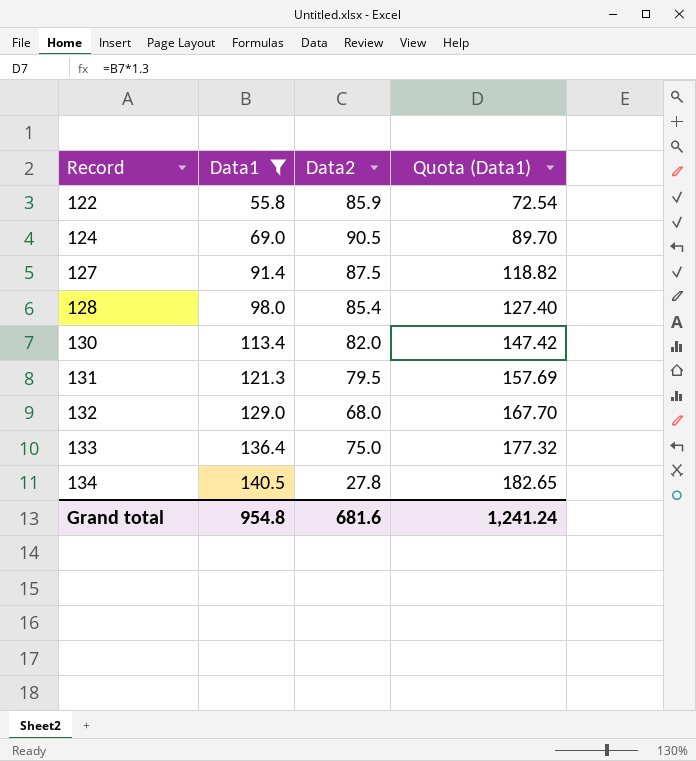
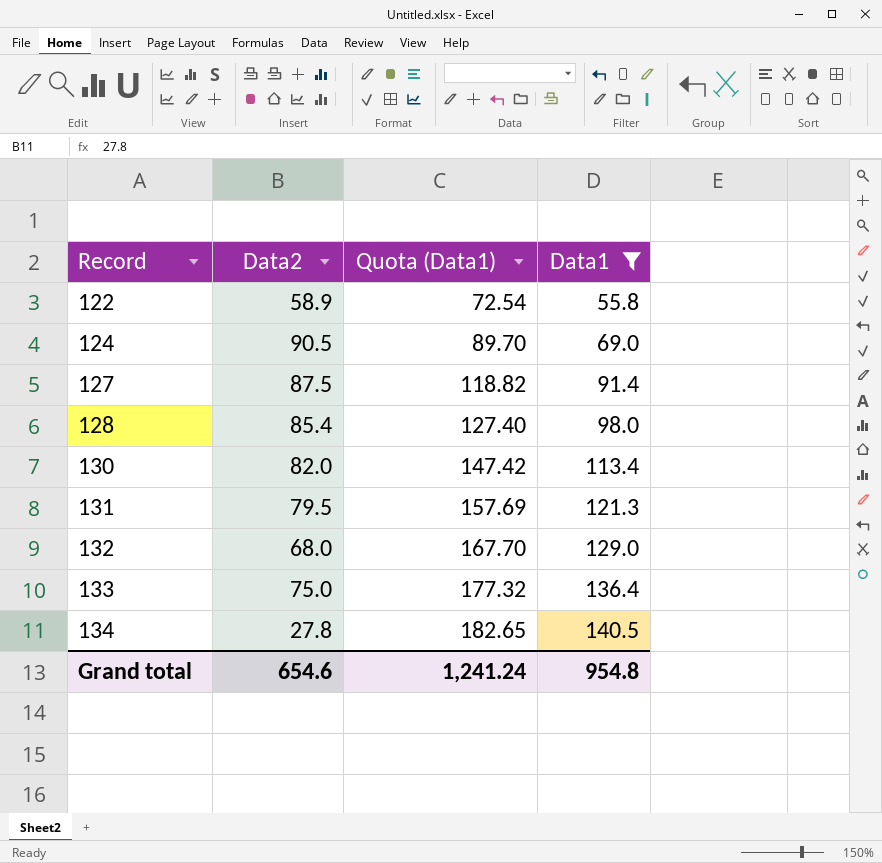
column Data1 | position: 2 -> 4
122 | Data2: 85.9 -> 58.9
Grand total | Data2: 681.6 -> 654.6

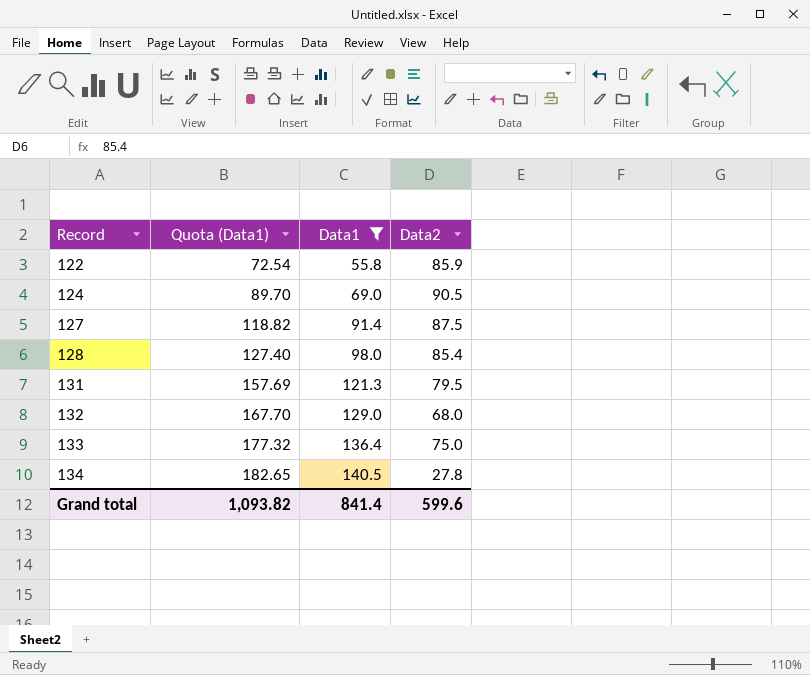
column Data2 | position: 2 -> 4
row 130: 82.0 | 147.42 | 113.4 -> none
122 | Data2: 58.9 -> 85.9
Grand total | Quota (Data1): 1,241.24 -> 1,093.82
Grand total | Data1: 954.8 -> 841.4
Grand total | Data2: 654.6 -> 599.6

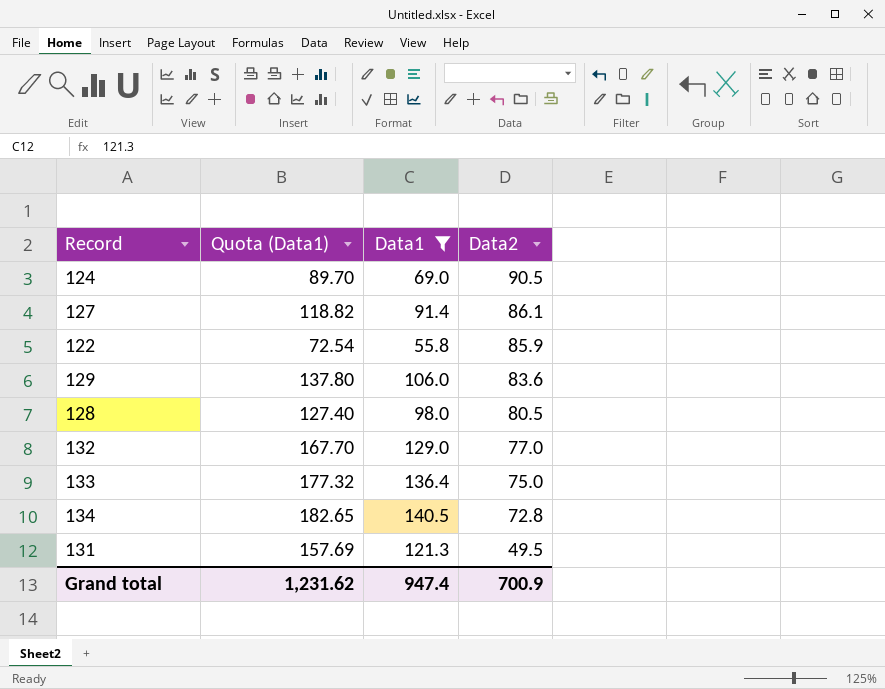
row order: Record ascending -> Data2 descending
127 | Data2: 87.5 -> 86.1
row 129: none -> 137.80 | 106.0 | 83.6
128 | Data2: 85.4 -> 80.5
132 | Data2: 68.0 -> 77.0
134 | Data2: 27.8 -> 72.8
131 | Data2: 79.5 -> 49.5
Grand total | Quota (Data1): 1,093.82 -> 1,231.62
Grand total | Data1: 841.4 -> 947.4
Grand total | Data2: 599.6 -> 700.9

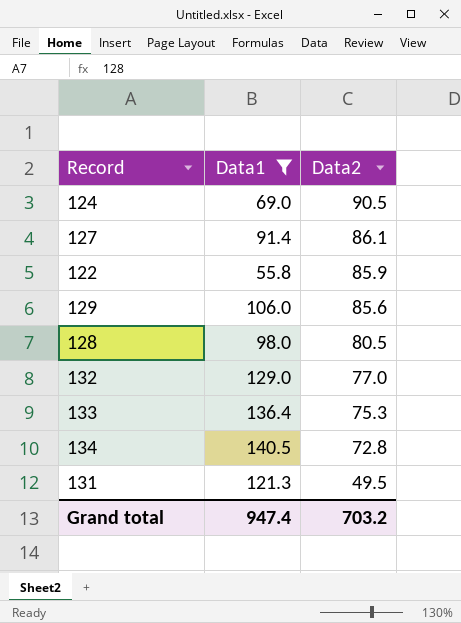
column Quota (Data1) | formula: [Data1] * 1.3 -> none
129 | Data2: 83.6 -> 85.6
133 | Data2: 75.0 -> 75.3
Grand total | Data2: 700.9 -> 703.2

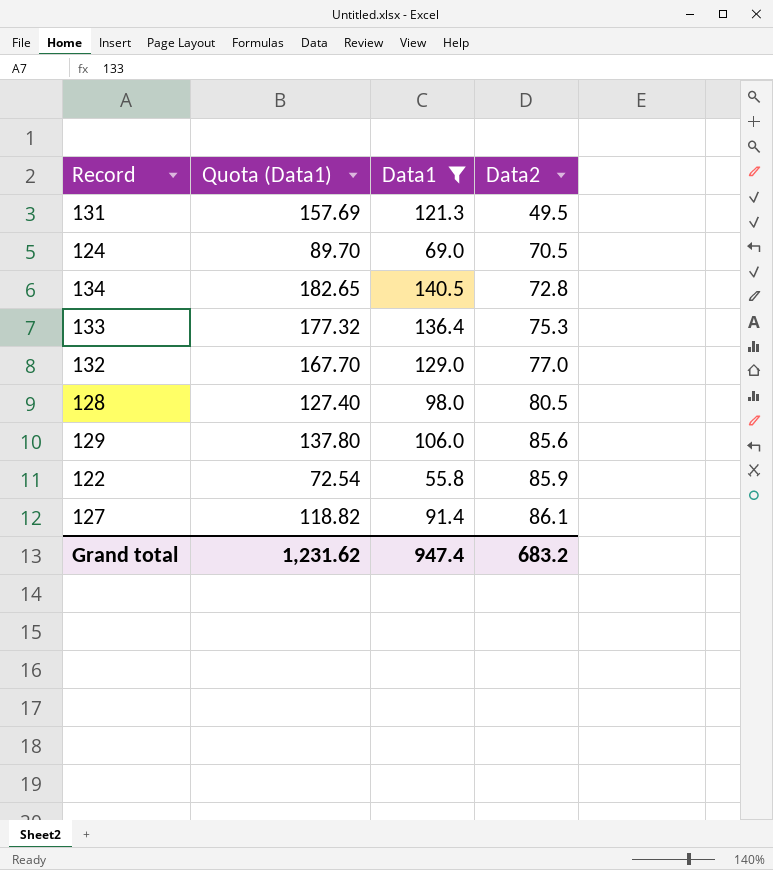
row order: Data2 descending -> Data2 ascending
column Quota (Data1) | formula: none -> [Data1] * 1.3
124 | Data2: 90.5 -> 70.5
Grand total | Data2: 703.2 -> 683.2

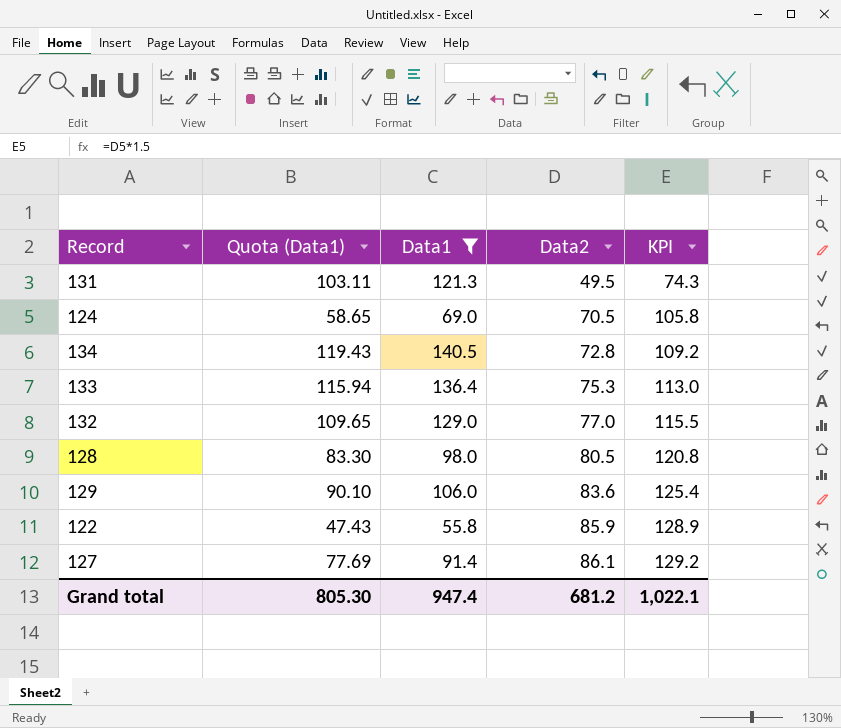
column Quota (Data1) | formula: [Data1] * 1.3 -> [Data1] * 0.85
column KPI | formula: none -> [Data2] * 1.5
129 | Data2: 85.6 -> 83.6
Grand total | Quota (Data1): 1,231.62 -> 805.30
Grand total | Data2: 683.2 -> 681.2

